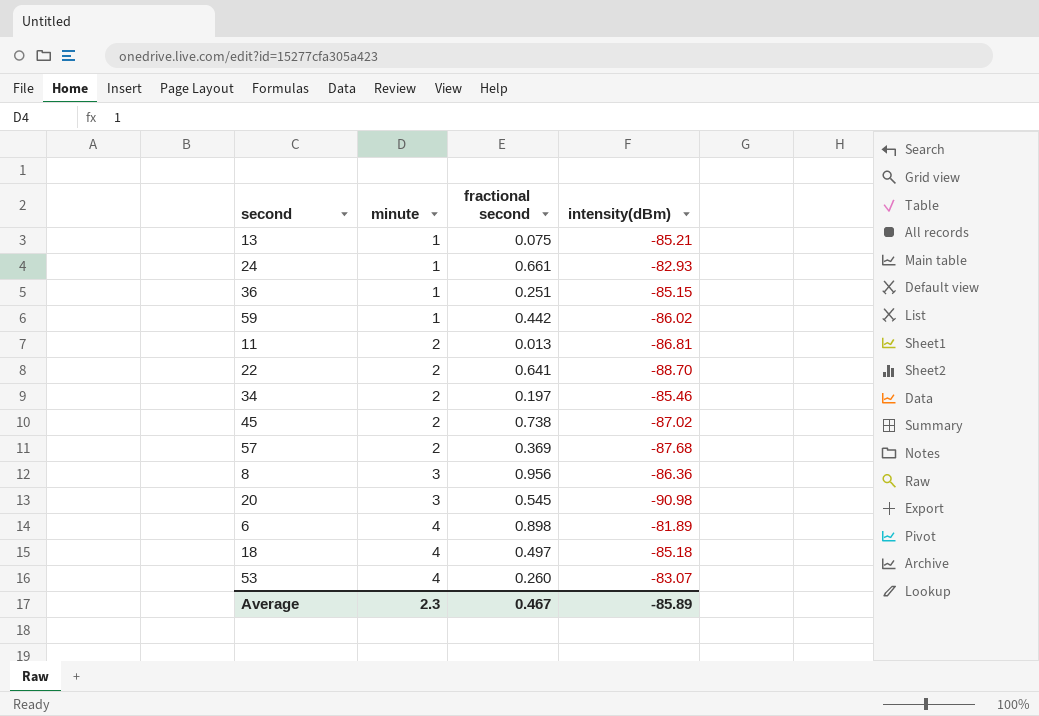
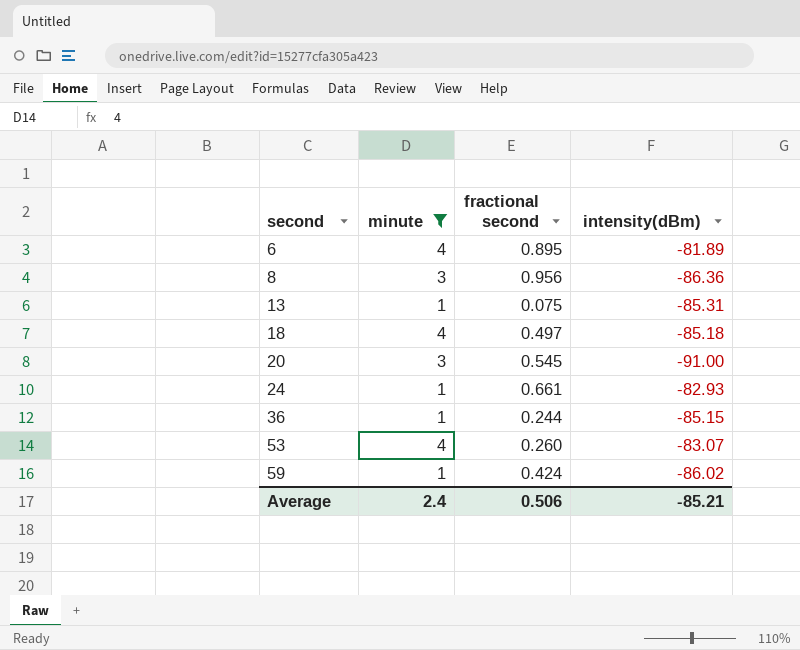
filter: none -> minute != 2
row order: minute ascending -> second ascending
6 | fractional second: 0.898 -> 0.895
13 | intensity(dBm): -85.21 -> -85.31
20 | intensity(dBm): -90.98 -> -91.00
36 | fractional second: 0.251 -> 0.244
59 | fractional second: 0.442 -> 0.424
Average | minute: 2.3 -> 2.4
Average | fractional second: 0.467 -> 0.506
Average | intensity(dBm): -85.89 -> -85.21

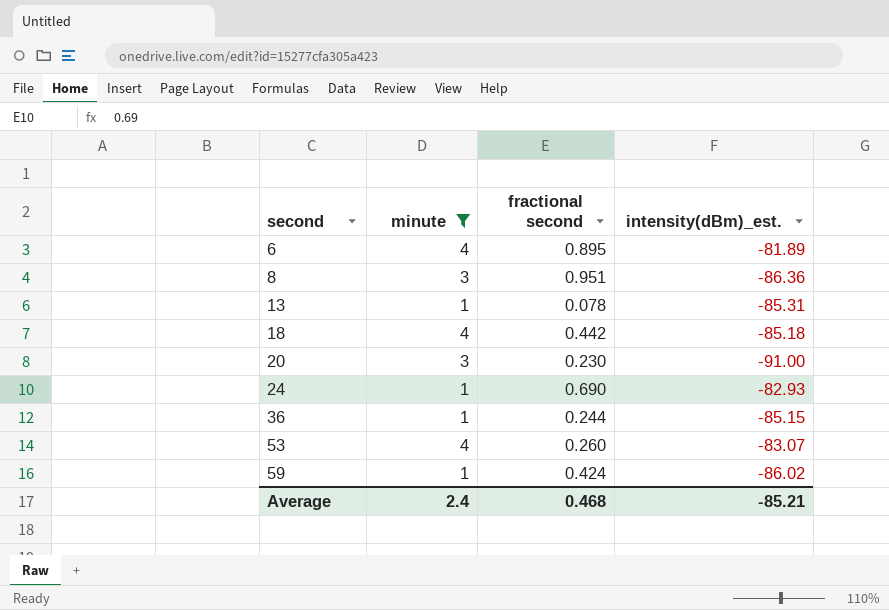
column name: intensity(dBm) -> intensity(dBm)_est.
8 | fractional second: 0.956 -> 0.951
13 | fractional second: 0.075 -> 0.078
18 | fractional second: 0.497 -> 0.442
20 | fractional second: 0.545 -> 0.230
24 | fractional second: 0.661 -> 0.690
Average | fractional second: 0.506 -> 0.468

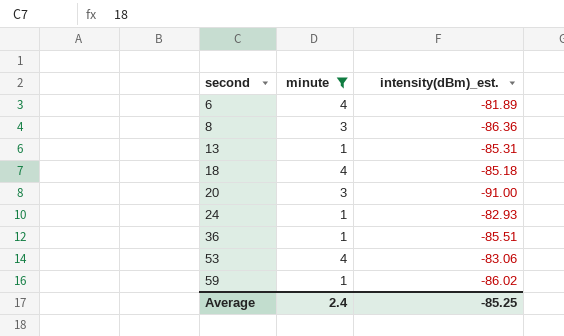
column fractional second | position: 3 -> none
36 | intensity(dBm)_est.: -85.15 -> -85.51
53 | intensity(dBm)_est.: -83.07 -> -83.06
Average | intensity(dBm)_est.: -85.21 -> -85.25

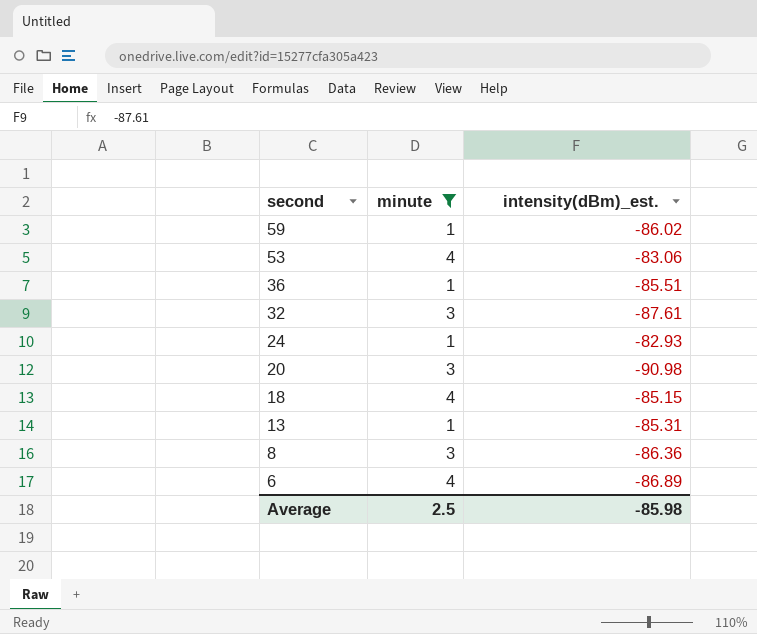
row order: second ascending -> second descending
row 32: none -> 3 | -87.61
20 | intensity(dBm)_est.: -91.00 -> -90.98
18 | intensity(dBm)_est.: -85.18 -> -85.15
6 | intensity(dBm)_est.: -81.89 -> -86.89
Average | minute: 2.4 -> 2.5
Average | intensity(dBm)_est.: -85.25 -> -85.98

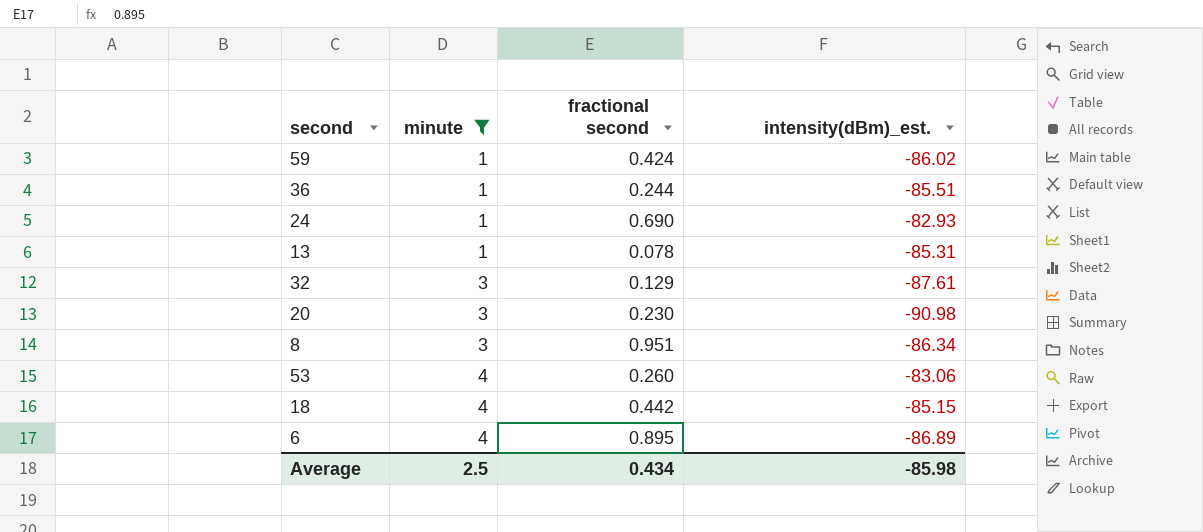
row order: second descending -> minute ascending
column fractional second | position: none -> 3
8 | intensity(dBm)_est.: -86.36 -> -86.34

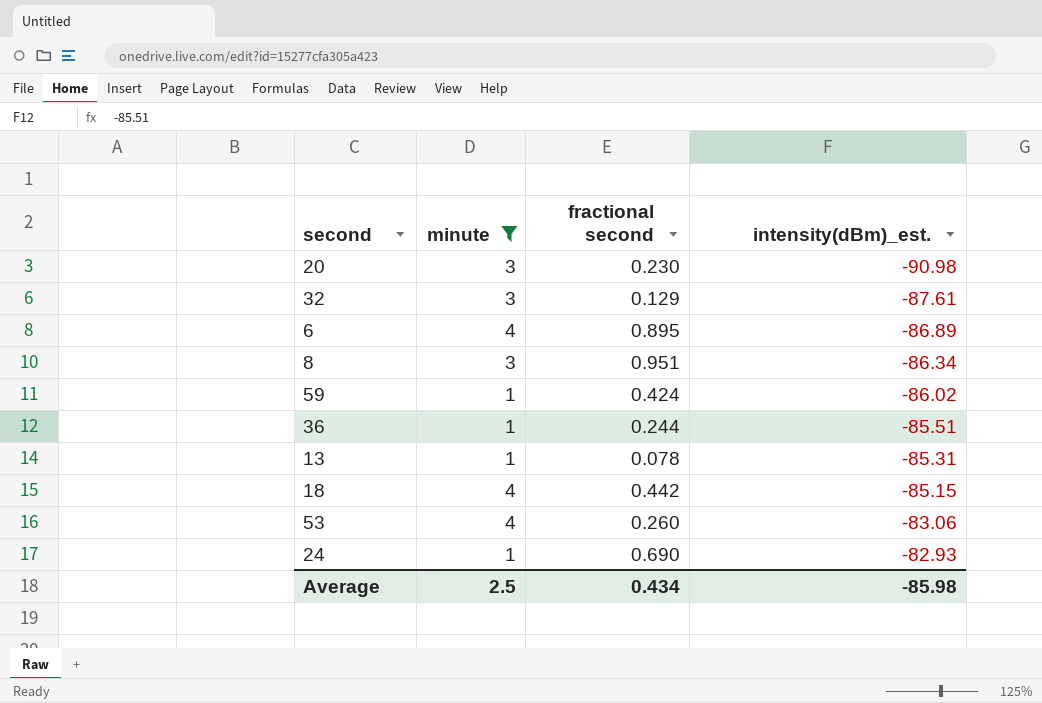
row order: minute ascending -> intensity(dBm)_est. ascending

